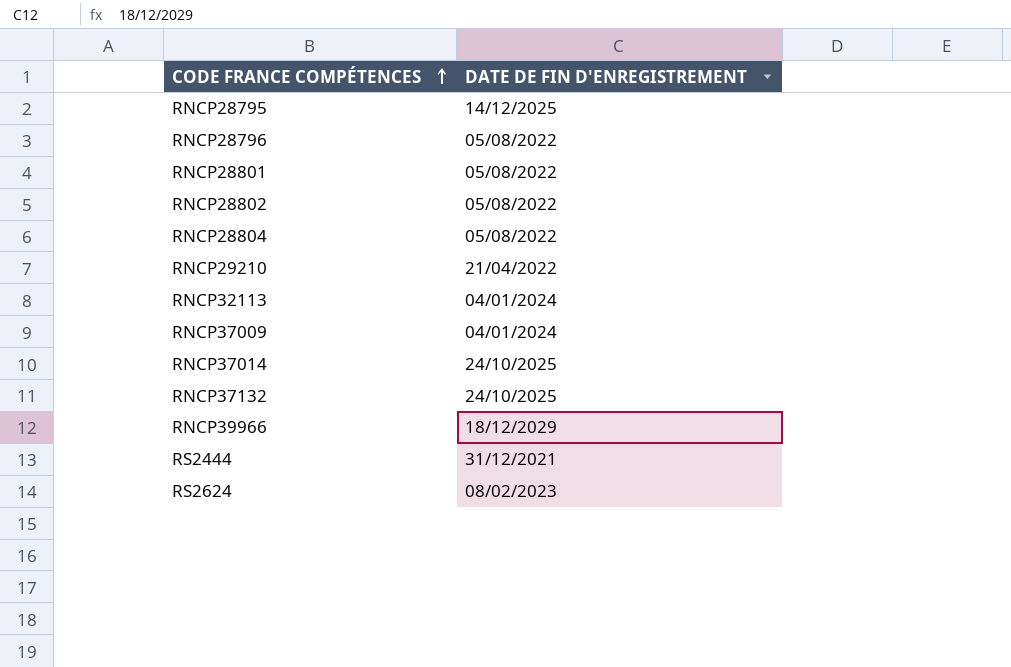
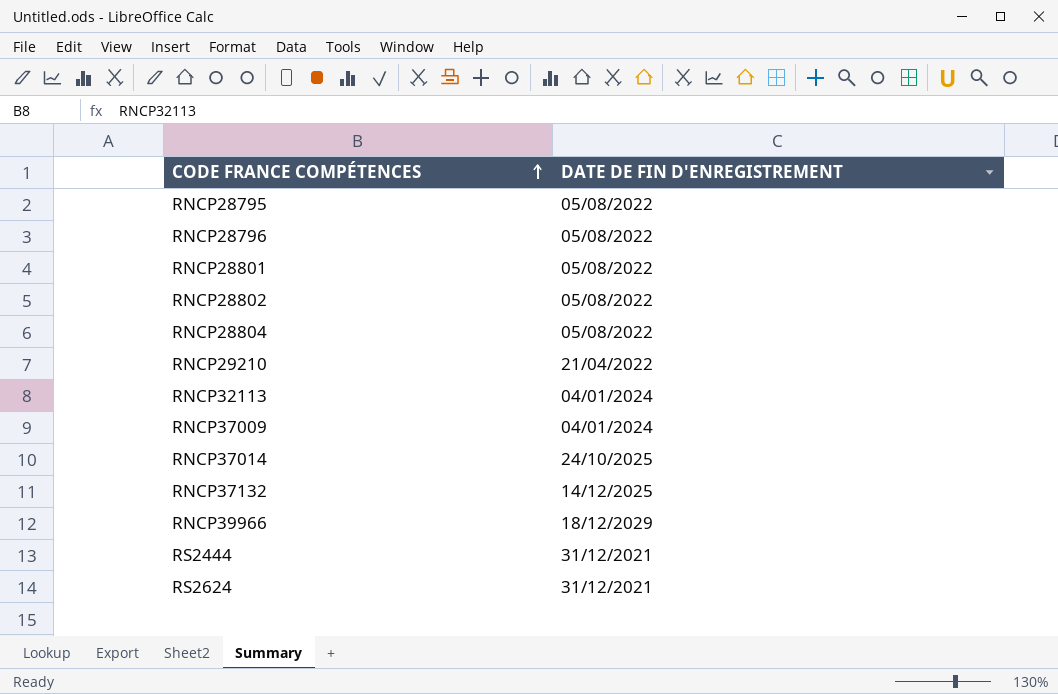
RNCP28795 | DATE DE FIN D'ENREGISTREMENT: 14/12/2025 -> 05/08/2022
RNCP37132 | DATE DE FIN D'ENREGISTREMENT: 24/10/2025 -> 14/12/2025
RS2624 | DATE DE FIN D'ENREGISTREMENT: 08/02/2023 -> 31/12/2021

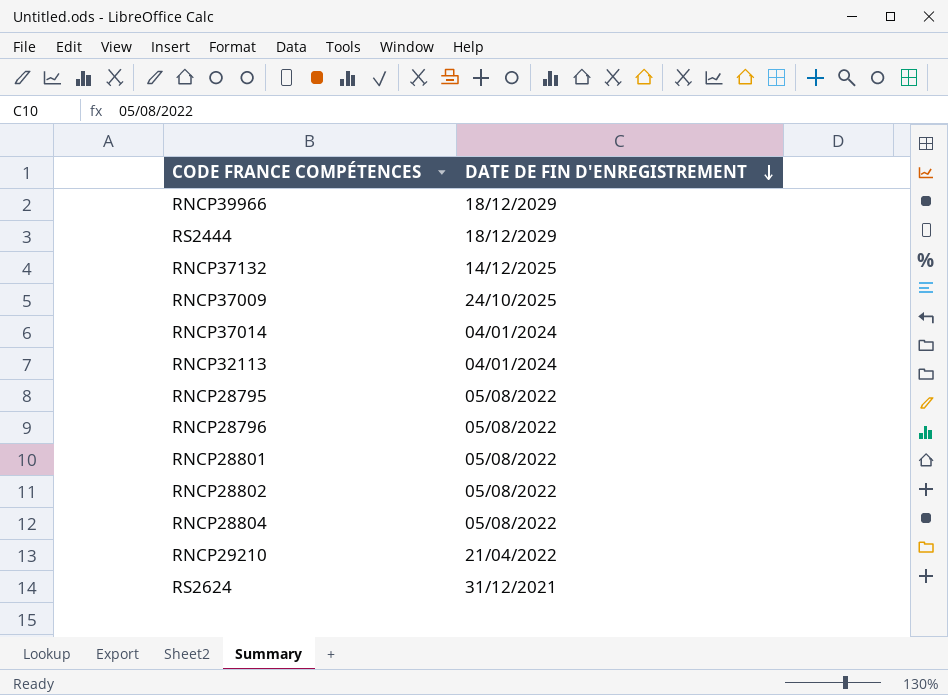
row order: CODE FRANCE COMPÉTENCES ascending -> DATE DE FIN D'ENREGISTREMENT descending
RS2444 | DATE DE FIN D'ENREGISTREMENT: 31/12/2021 -> 18/12/2029
RNCP37009 | DATE DE FIN D'ENREGISTREMENT: 04/01/2024 -> 24/10/2025
RNCP37014 | DATE DE FIN D'ENREGISTREMENT: 24/10/2025 -> 04/01/2024

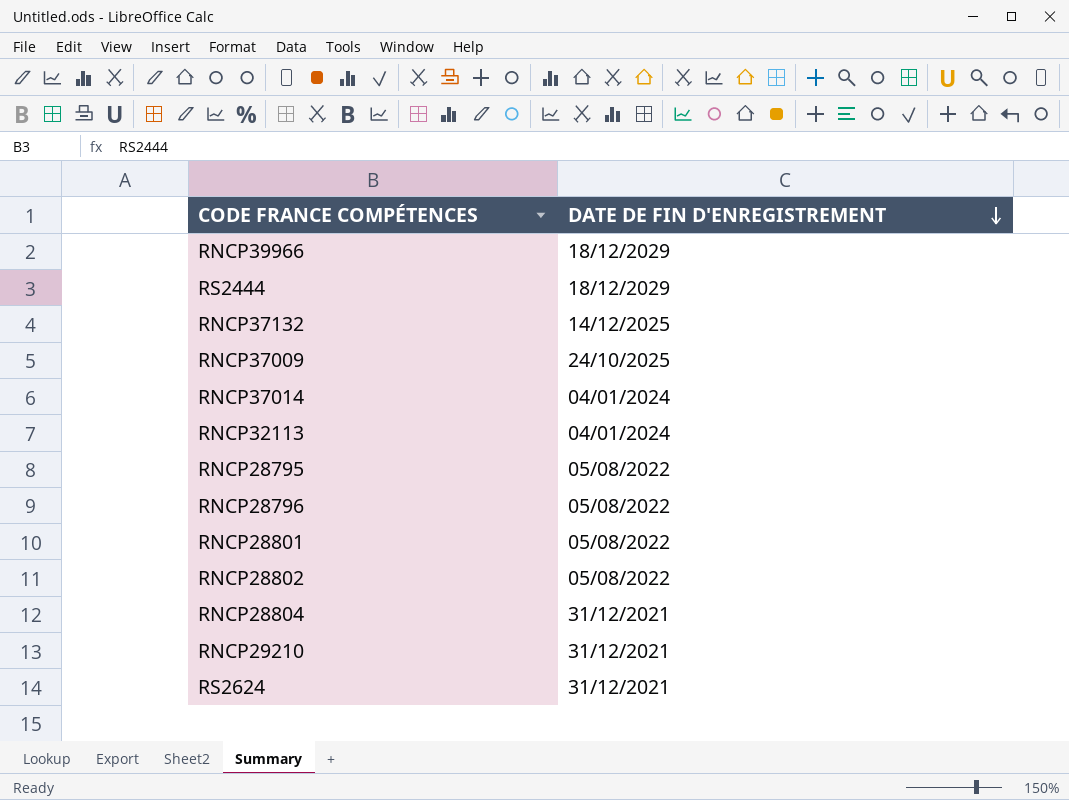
RNCP28804 | DATE DE FIN D'ENREGISTREMENT: 05/08/2022 -> 31/12/2021
RNCP29210 | DATE DE FIN D'ENREGISTREMENT: 21/04/2022 -> 31/12/2021

